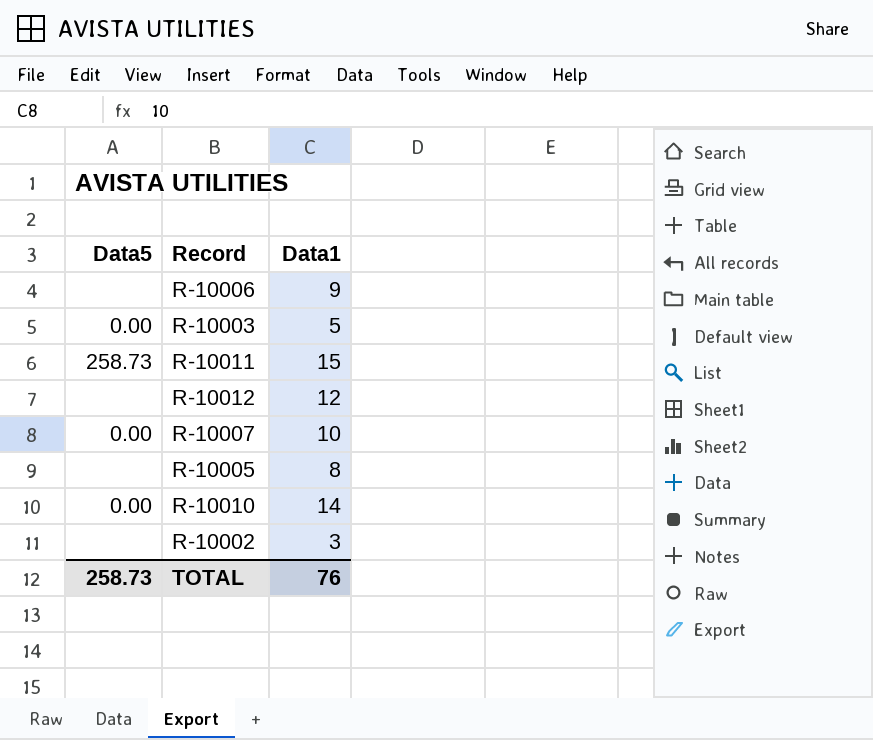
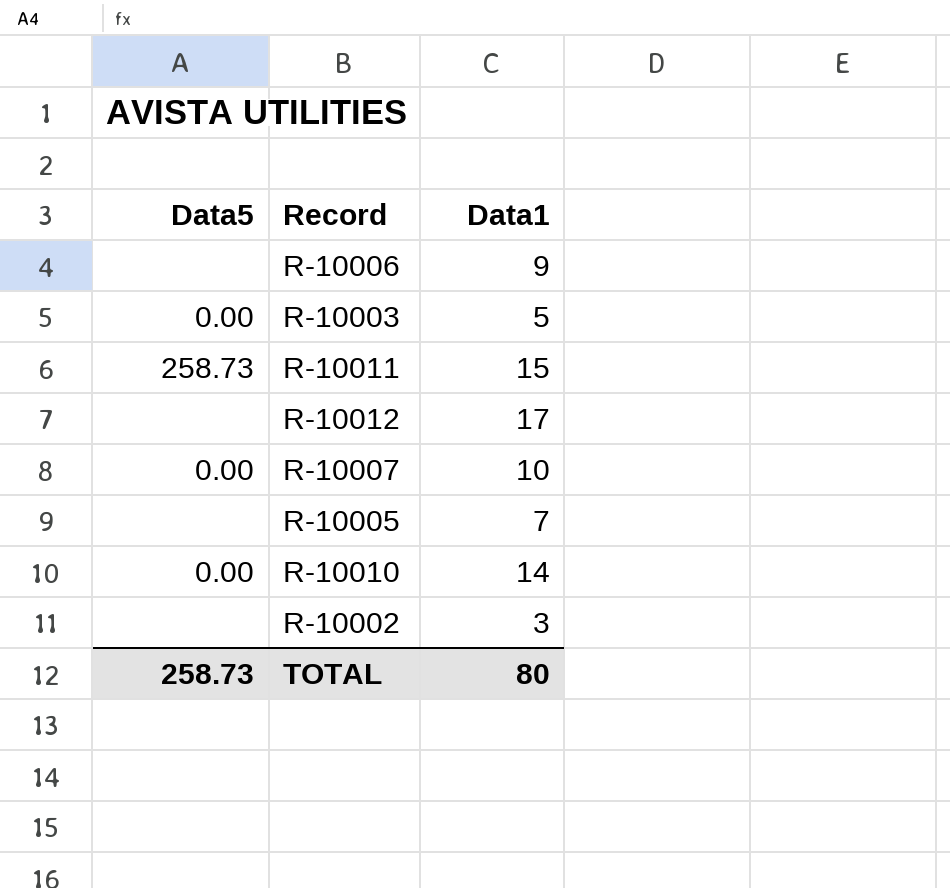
R-10012 | Data1: 12 -> 17
R-10005 | Data1: 8 -> 7
TOTAL | Data1: 76 -> 80

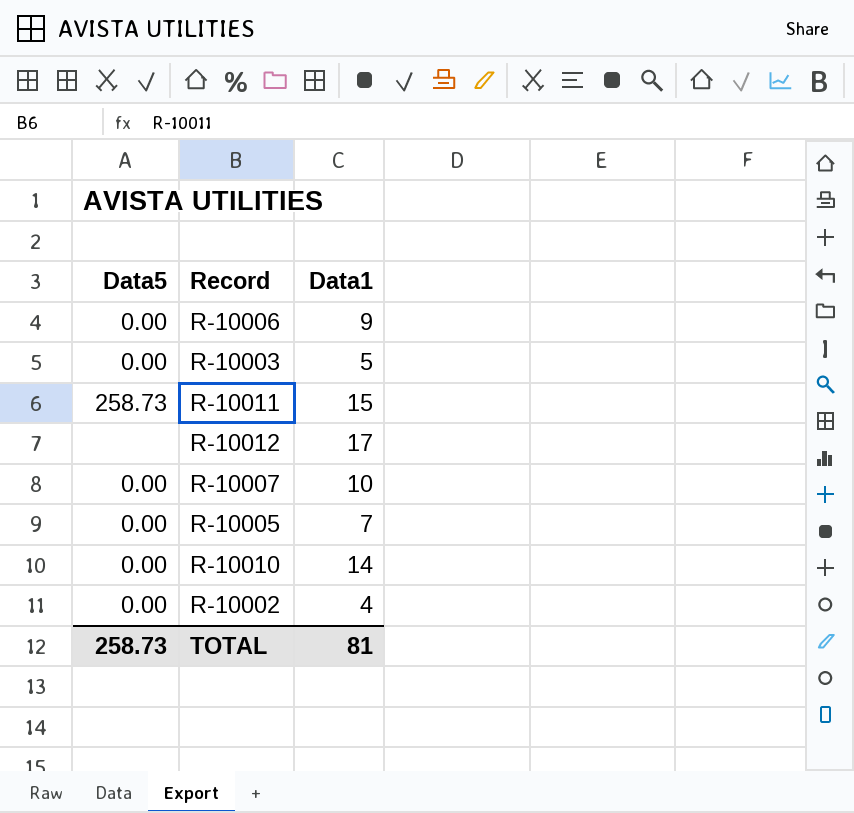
R-10006 | Data5: none -> 0.00
R-10005 | Data5: none -> 0.00
R-10002 | Data5: none -> 0.00
R-10002 | Data1: 3 -> 4
TOTAL | Data1: 80 -> 81

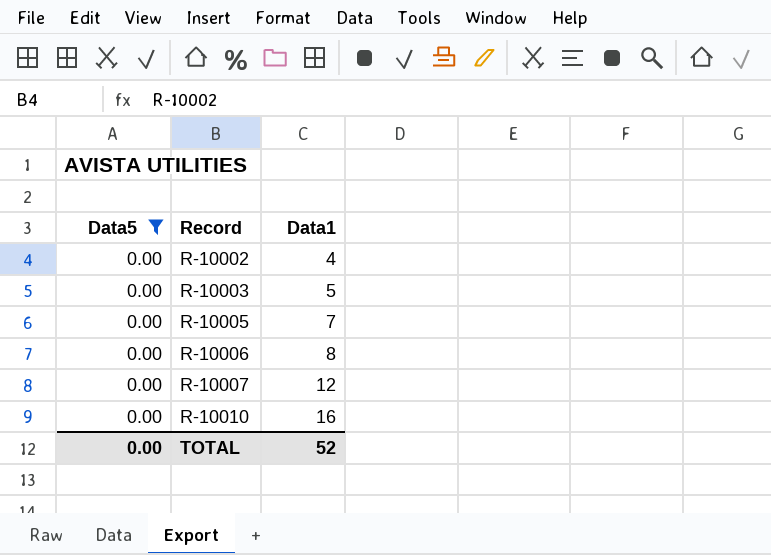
filter: none -> Data5 = 0.00
row order: none -> Record ascending
R-10006 | Data1: 9 -> 8
R-10007 | Data1: 10 -> 12
R-10010 | Data1: 14 -> 16
TOTAL | Data5: 258.73 -> 0.00
TOTAL | Data1: 81 -> 52

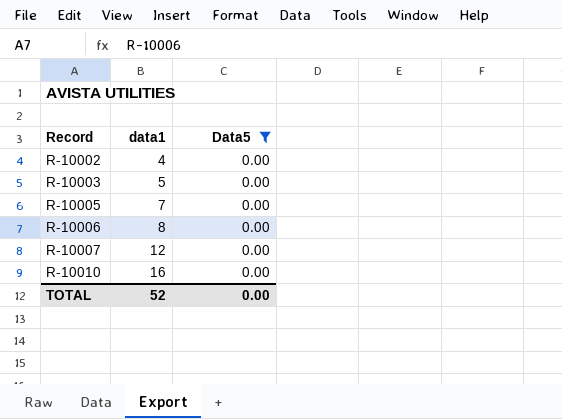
column name: Data1 -> data1
column Data5 | position: 1 -> 3

